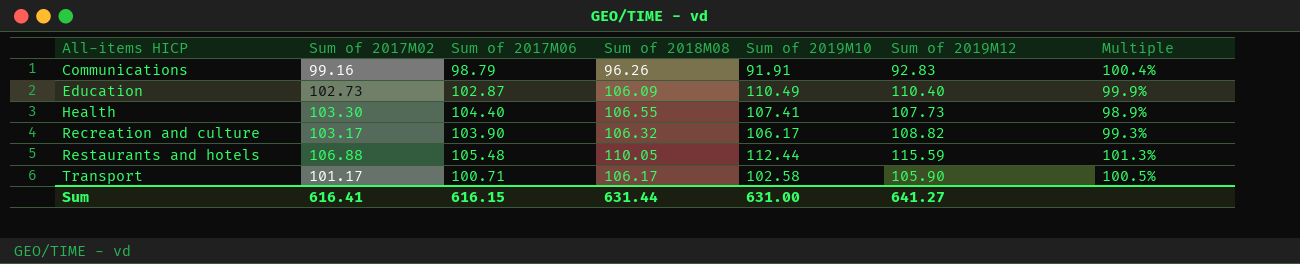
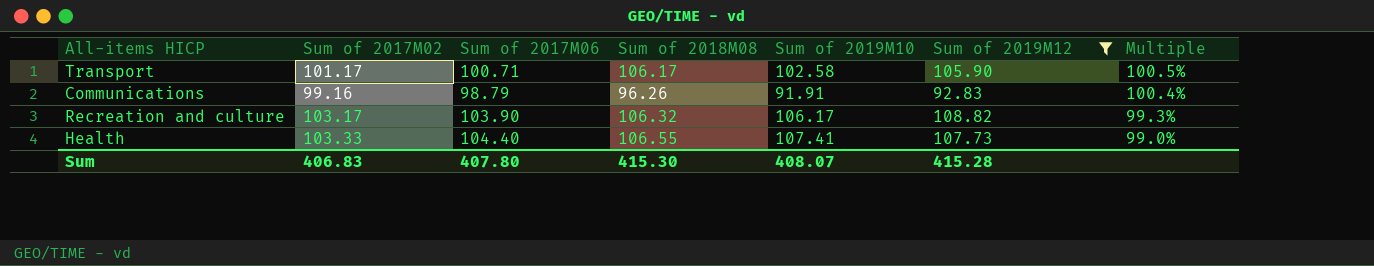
filter: none -> Sum of 2019M12 <= 108.82
row order: All-items HICP ascending -> Multiple descending
Health | Sum of 2017M02: 103.30 -> 103.33
Health | Multiple: 98.9% -> 99.0%
Sum | Sum of 2017M02: 616.41 -> 406.83
Sum | Sum of 2017M06: 616.15 -> 407.80
Sum | Sum of 2018M08: 631.44 -> 415.30
Sum | Sum of 2019M10: 631.00 -> 408.07
Sum | Sum of 2019M12: 641.27 -> 415.28

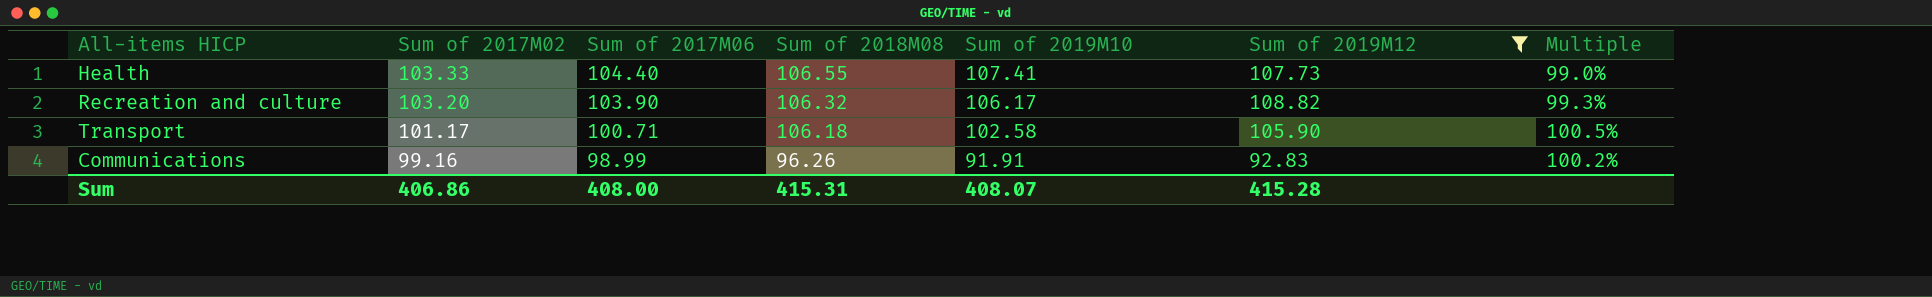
row order: Multiple descending -> Sum of 2017M02 descending
Recreation and culture | Sum of 2017M02: 103.17 -> 103.20
Transport | Sum of 2018M08: 106.17 -> 106.18
Communications | Sum of 2017M06: 98.79 -> 98.99
Communications | Multiple: 100.4% -> 100.2%
Sum | Sum of 2017M02: 406.83 -> 406.86
Sum | Sum of 2017M06: 407.80 -> 408.00
Sum | Sum of 2018M08: 415.30 -> 415.31

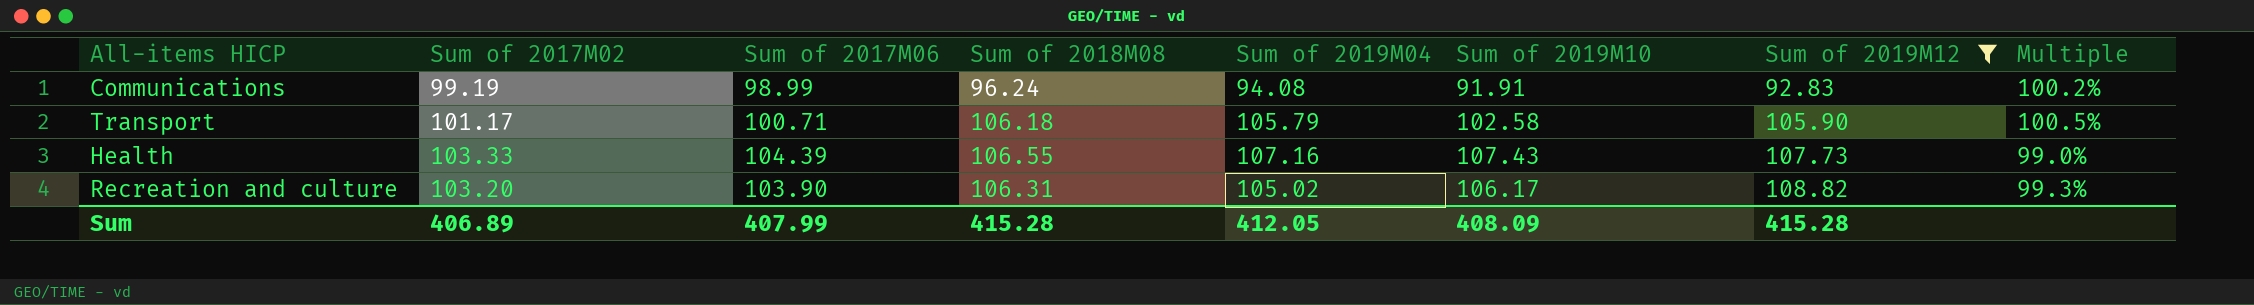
row order: Sum of 2017M02 descending -> Sum of 2019M12 ascending
column Sum of 2019M04 | position: none -> 5
Communications | Sum of 2017M02: 99.16 -> 99.19
Communications | Sum of 2018M08: 96.26 -> 96.24
Health | Sum of 2017M06: 104.40 -> 104.39
Health | Sum of 2019M10: 107.41 -> 107.43
Recreation and culture | Sum of 2018M08: 106.32 -> 106.31
Sum | Sum of 2017M02: 406.86 -> 406.89
Sum | Sum of 2017M06: 408.00 -> 407.99
Sum | Sum of 2018M08: 415.31 -> 415.28
Sum | Sum of 2019M10: 408.07 -> 408.09

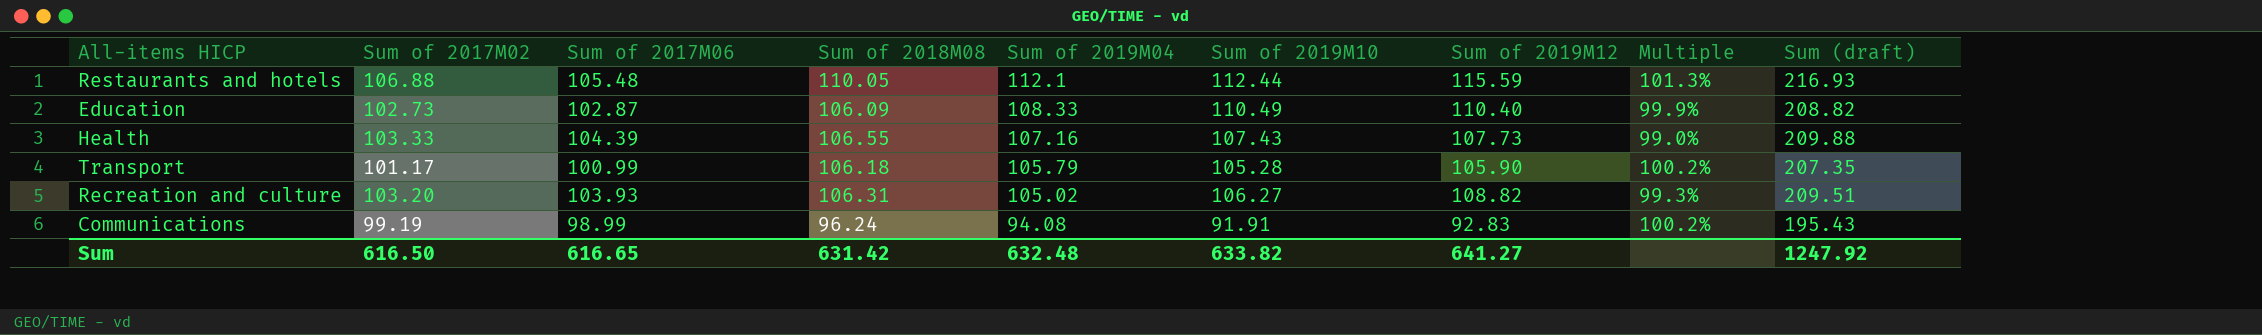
filter: Sum of 2019M12 <= 108.82 -> none
row order: Sum of 2019M12 ascending -> Sum of 2019M04 descending
column Sum (draft) | formula: none -> [Sum of 2017M02] + [Sum of 2018M08]
Transport | Sum of 2017M06: 100.71 -> 100.99
Transport | Sum of 2019M10: 102.58 -> 105.28
Transport | Multiple: 100.5% -> 100.2%
Recreation and culture | Sum of 2017M06: 103.90 -> 103.93
Recreation and culture | Sum of 2019M10: 106.17 -> 106.27
Sum | Sum of 2017M02: 406.89 -> 616.50
Sum | Sum of 2017M06: 407.99 -> 616.65
Sum | Sum of 2018M08: 415.28 -> 631.42
Sum | Sum of 2019M04: 412.05 -> 632.48
Sum | Sum of 2019M10: 408.09 -> 633.82
Sum | Sum of 2019M12: 415.28 -> 641.27

